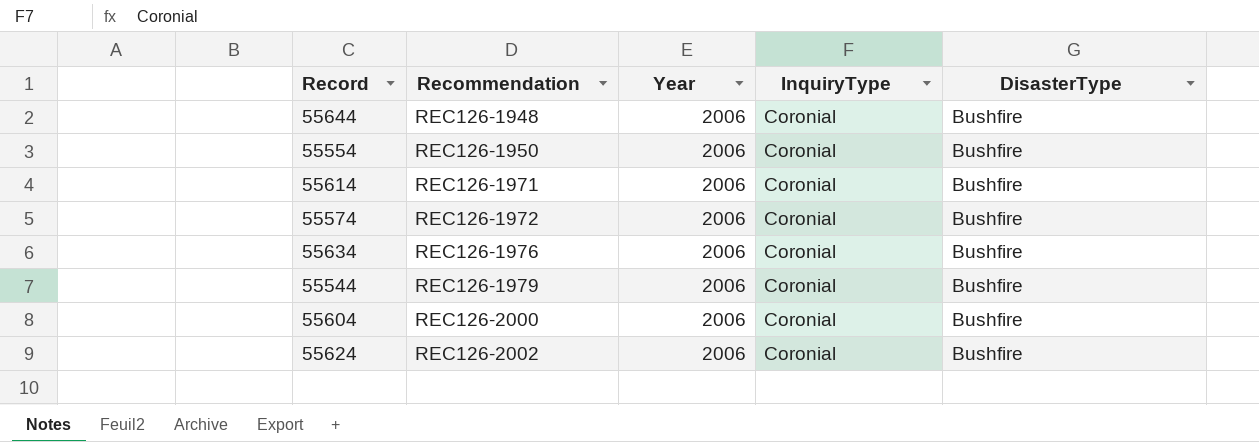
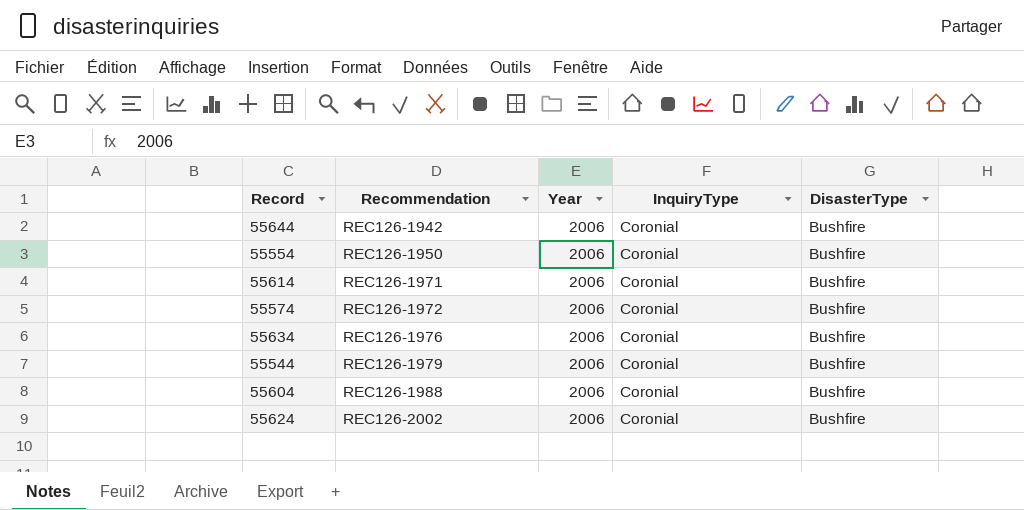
55644 | Recommendation: REC126-1948 -> REC126-1942
55604 | Recommendation: REC126-2000 -> REC126-1988

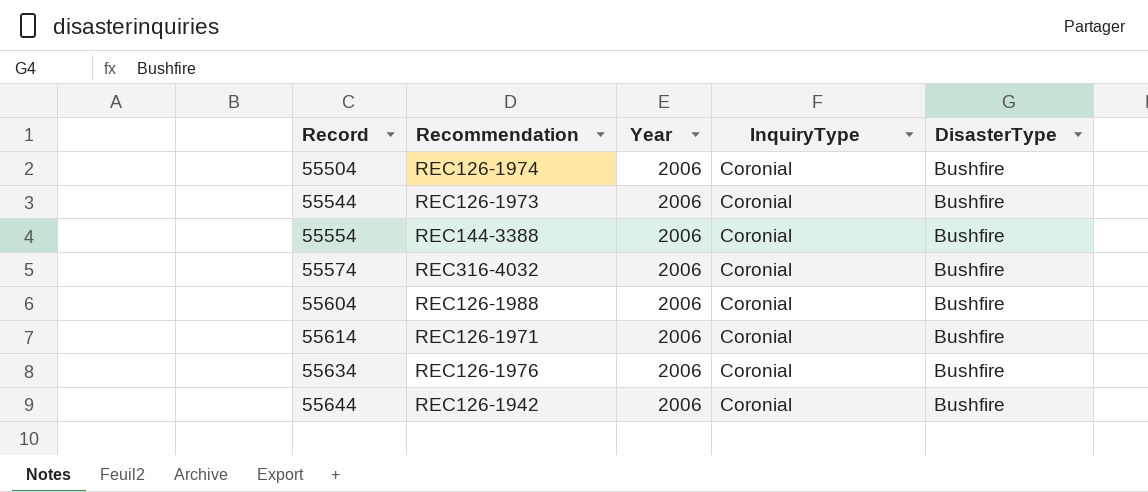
row order: Recommendation ascending -> Record ascending
row 55624: REC126-2002 | 2006 | Coronial | Bushfire -> none
row 55504: none -> REC126-1974 | 2006 | Coronial | Bushfire
55544 | Recommendation: REC126-1979 -> REC126-1973
55554 | Recommendation: REC126-1950 -> REC144-3388
55574 | Recommendation: REC126-1972 -> REC316-4032

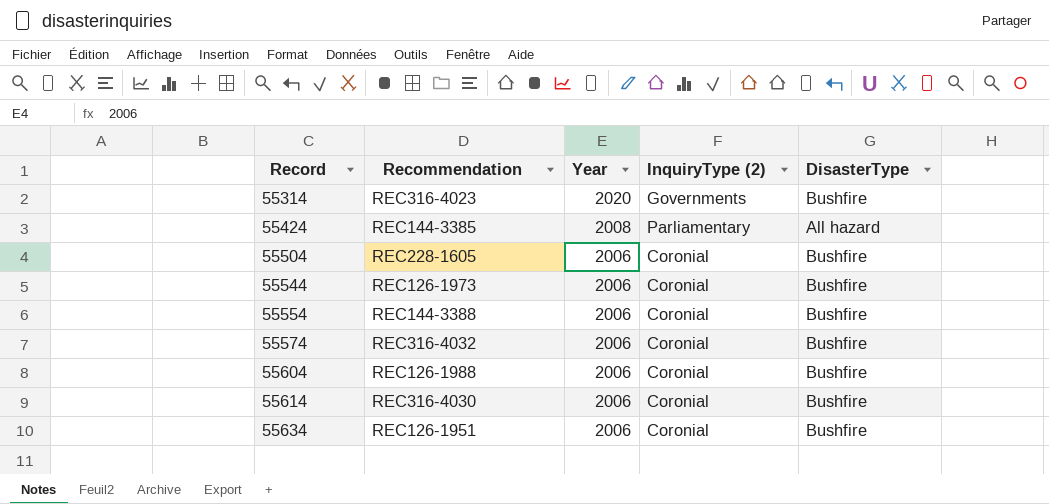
column name: InquiryType -> InquiryType (2)
row 55644: REC126-1942 | 2006 | Coronial | Bushfire -> none
row 55314: none -> REC316-4023 | 2020 | Governments | Bushfire
row 55424: none -> REC144-3385 | 2008 | Parliamentary | All hazard
55504 | Recommendation: REC126-1974 -> REC228-1605
55614 | Recommendation: REC126-1971 -> REC316-4030
55634 | Recommendation: REC126-1976 -> REC126-1951

